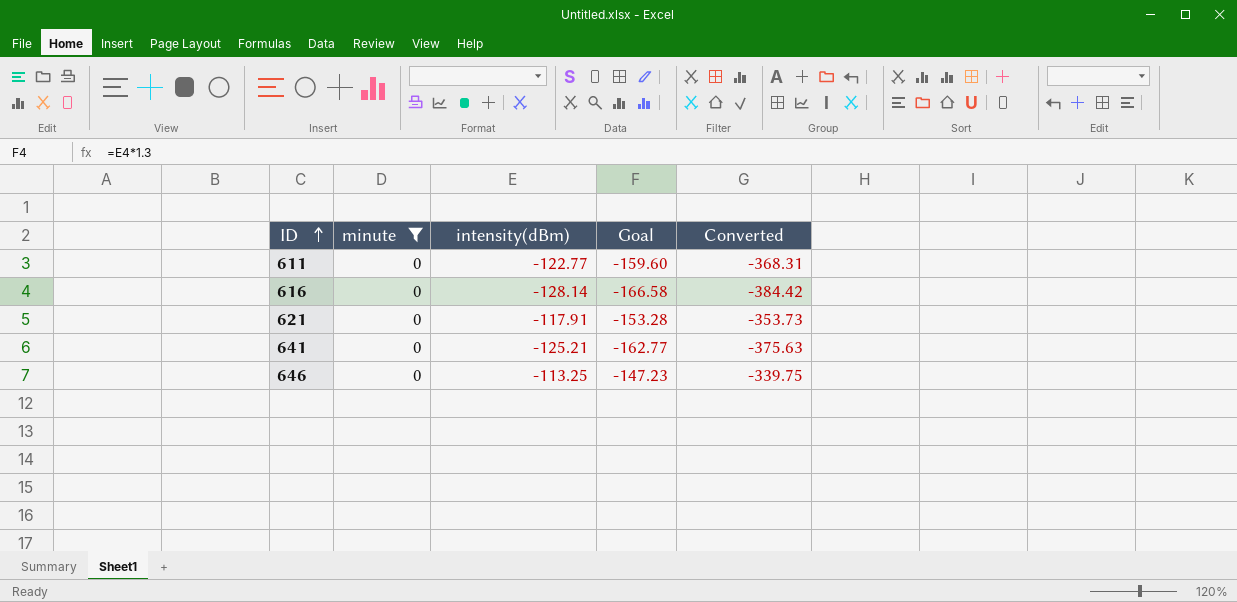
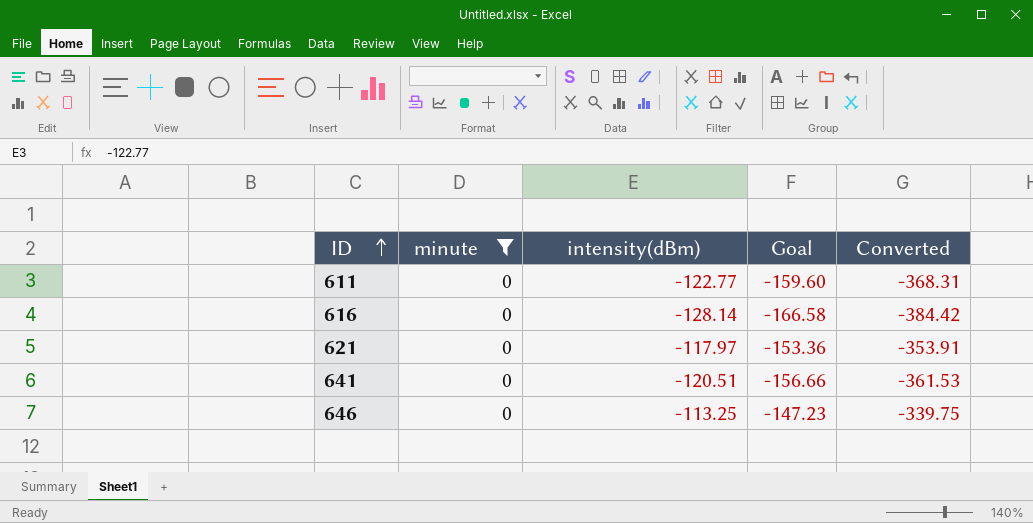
621 | intensity(dBm): -117.91 -> -117.97
621 | Goal: -153.28 -> -153.36
621 | Converted: -353.73 -> -353.91
641 | intensity(dBm): -125.21 -> -120.51
641 | Goal: -162.77 -> -156.66
641 | Converted: -375.63 -> -361.53

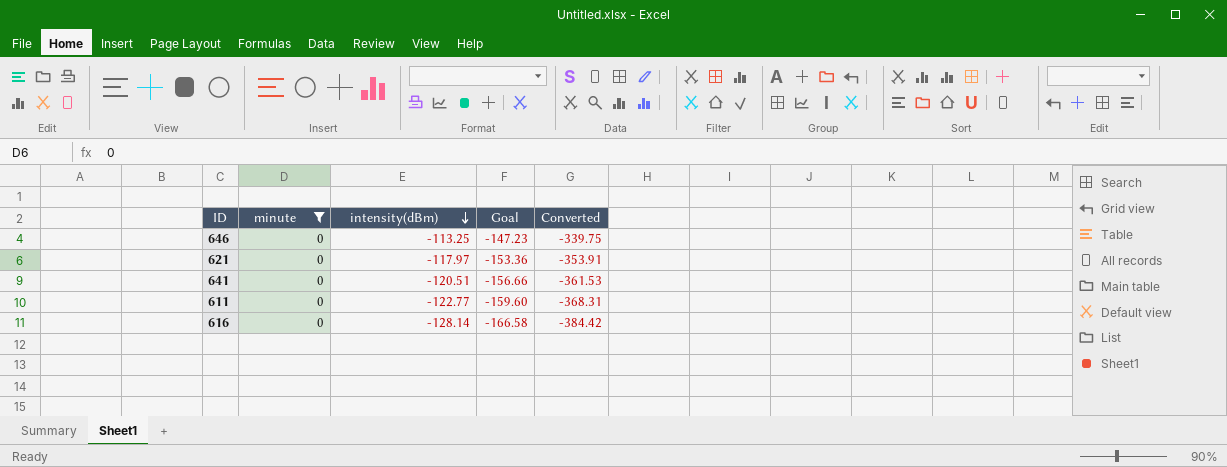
row order: ID ascending -> intensity(dBm) descending

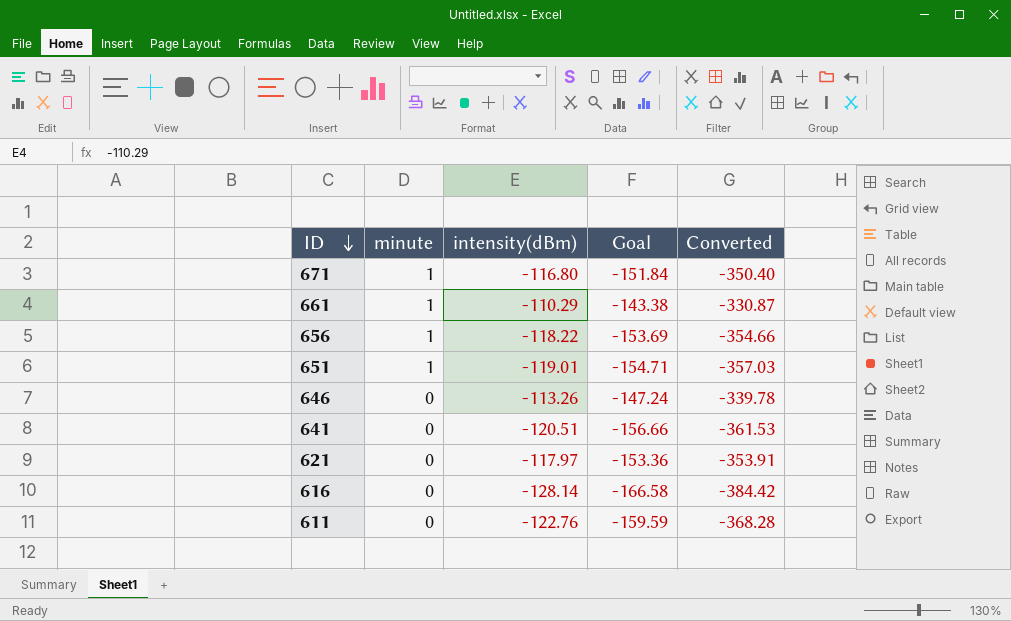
filter: minute = 0 -> none
row order: intensity(dBm) descending -> ID descending
646 | intensity(dBm): -113.25 -> -113.26
646 | Goal: -147.23 -> -147.24
646 | Converted: -339.75 -> -339.78
611 | intensity(dBm): -122.77 -> -122.76
611 | Goal: -159.60 -> -159.59
611 | Converted: -368.31 -> -368.28

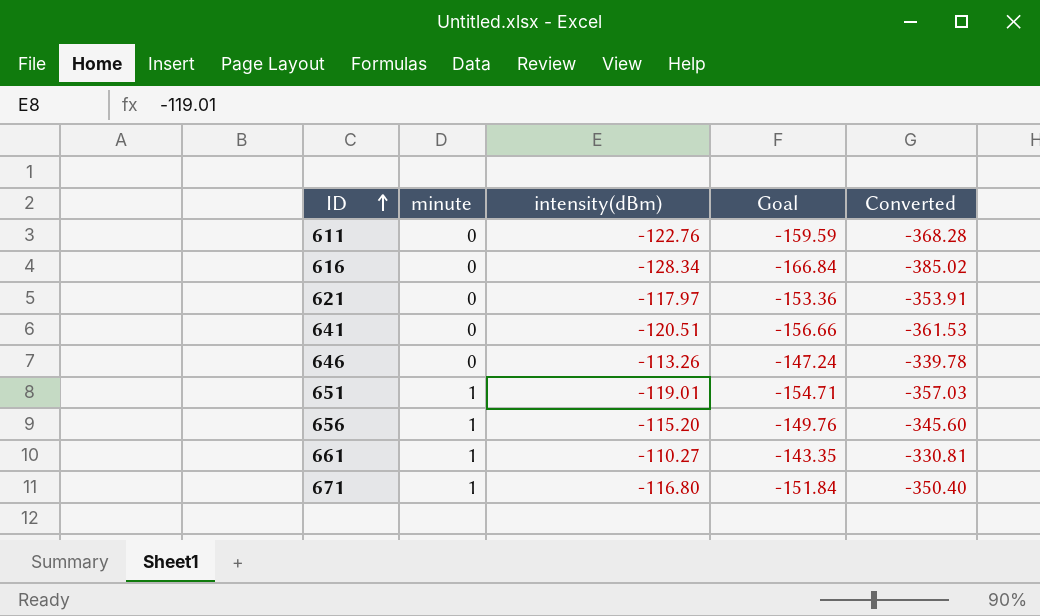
row order: ID descending -> ID ascending
616 | intensity(dBm): -128.14 -> -128.34
616 | Goal: -166.58 -> -166.84
616 | Converted: -384.42 -> -385.02
656 | intensity(dBm): -118.22 -> -115.20
656 | Goal: -153.69 -> -149.76
656 | Converted: -354.66 -> -345.60
661 | intensity(dBm): -110.29 -> -110.27
661 | Goal: -143.38 -> -143.35
661 | Converted: -330.87 -> -330.81

